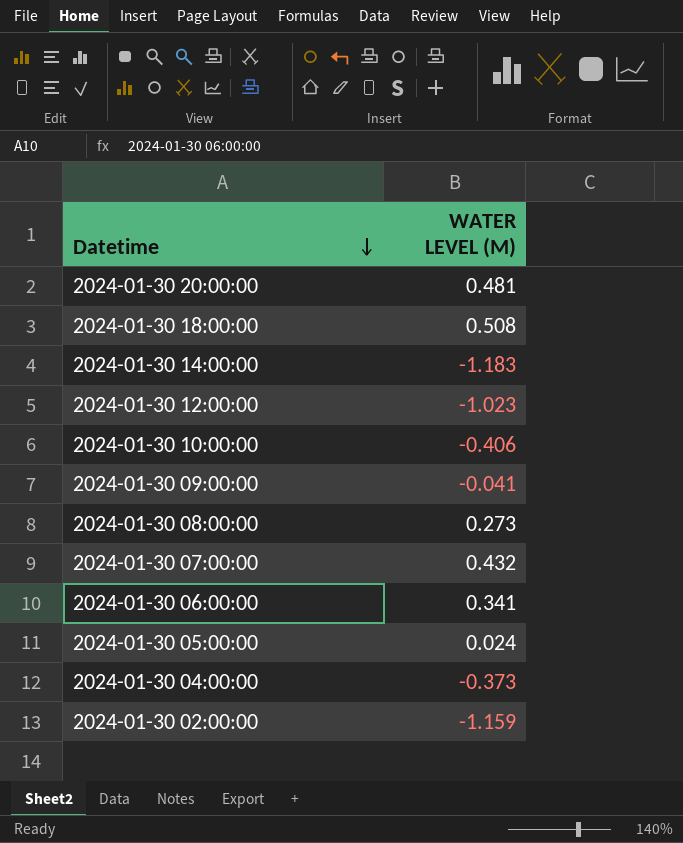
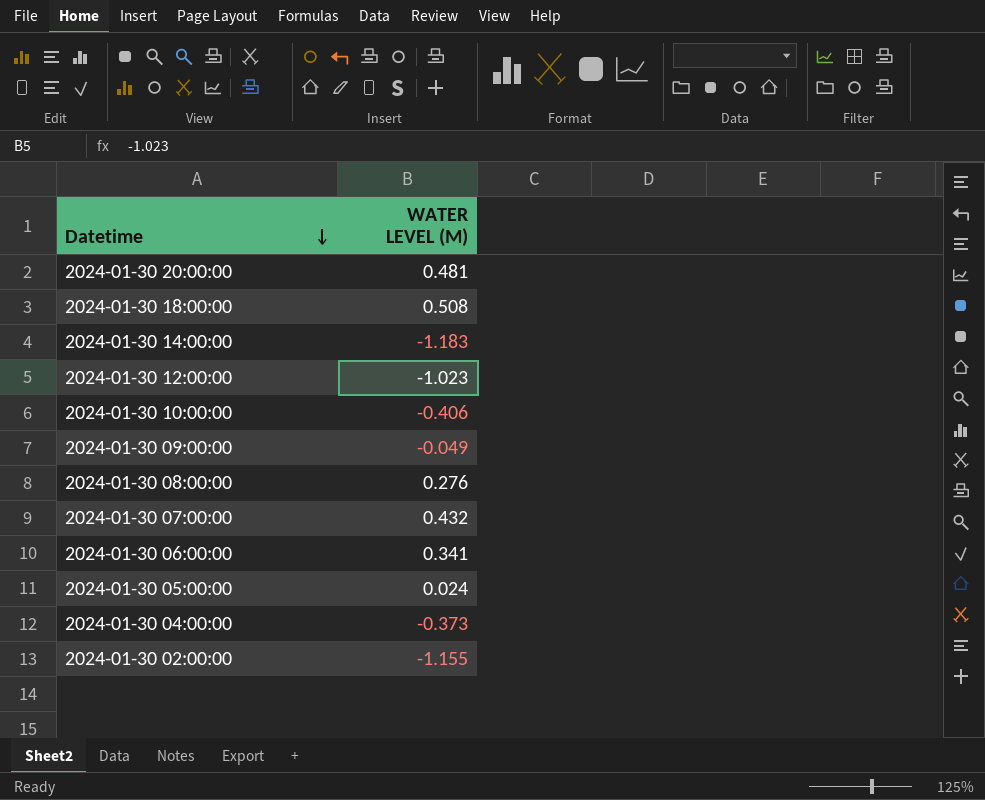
2024-01-30 09:00:00 | WATER LEVEL (M): -0.041 -> -0.049
2024-01-30 08:00:00 | WATER LEVEL (M): 0.273 -> 0.276
2024-01-30 02:00:00 | WATER LEVEL (M): -1.159 -> -1.155

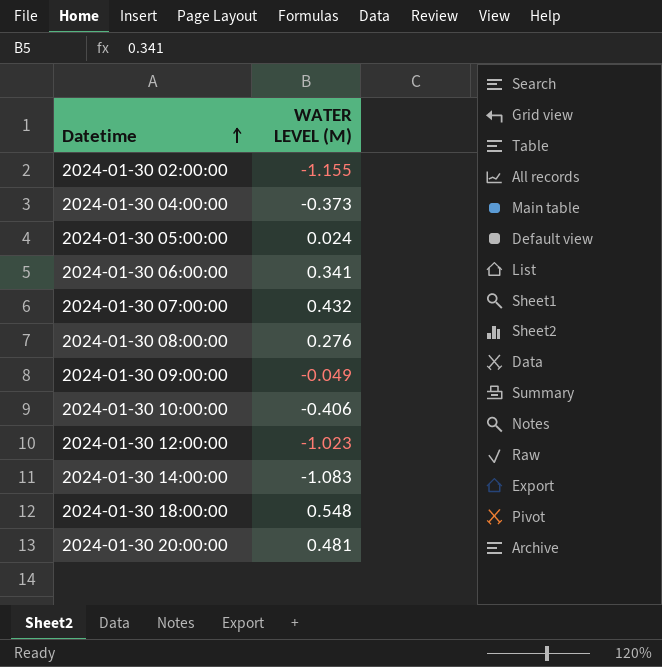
row order: Datetime descending -> Datetime ascending
2024-01-30 14:00:00 | WATER LEVEL (M): -1.183 -> -1.083
2024-01-30 18:00:00 | WATER LEVEL (M): 0.508 -> 0.548

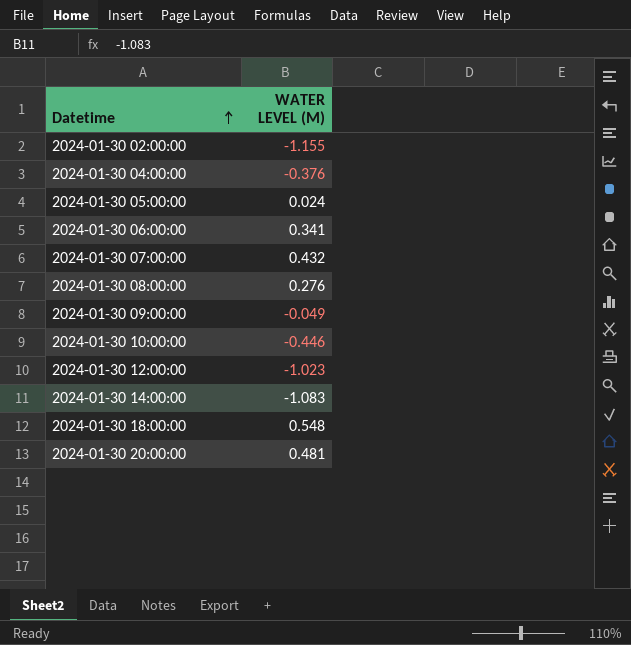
2024-01-30 04:00:00 | WATER LEVEL (M): -0.373 -> -0.376
2024-01-30 10:00:00 | WATER LEVEL (M): -0.406 -> -0.446

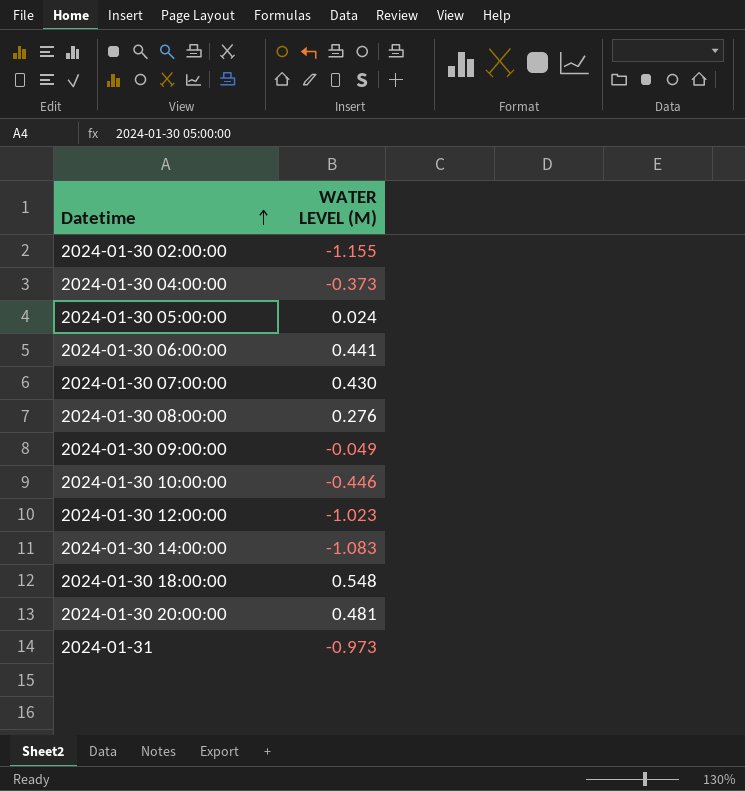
2024-01-30 04:00:00 | WATER LEVEL (M): -0.376 -> -0.373
2024-01-30 06:00:00 | WATER LEVEL (M): 0.341 -> 0.441
2024-01-30 07:00:00 | WATER LEVEL (M): 0.432 -> 0.430
row 2024-01-31: none -> -0.973

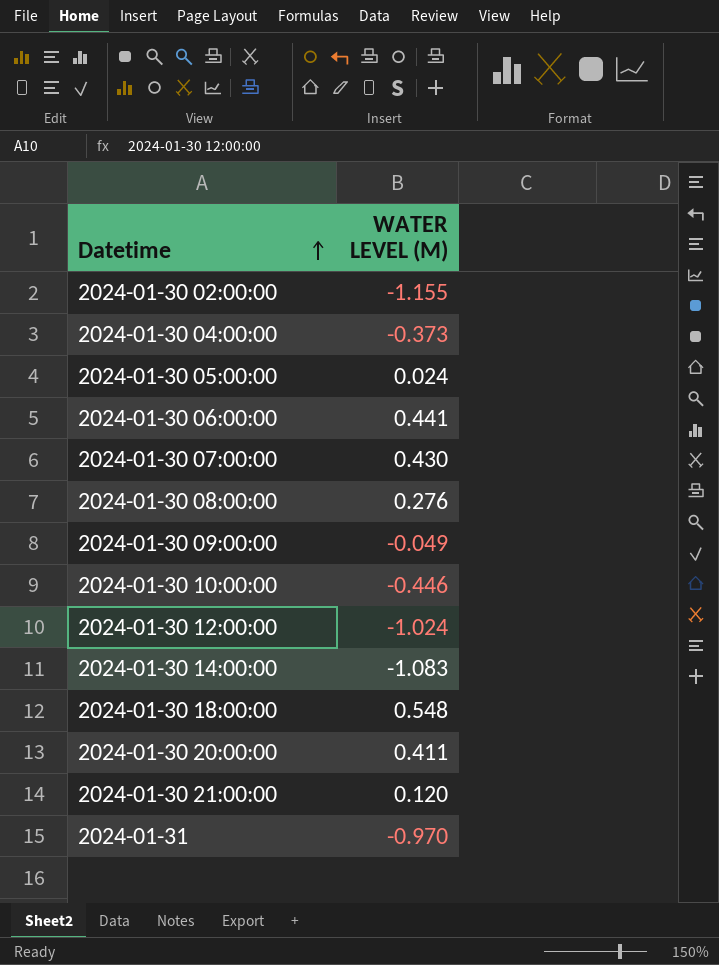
2024-01-30 12:00:00 | WATER LEVEL (M): -1.023 -> -1.024
2024-01-30 20:00:00 | WATER LEVEL (M): 0.481 -> 0.411
row 2024-01-30 21:00:00: none -> 0.120
2024-01-31 | WATER LEVEL (M): -0.973 -> -0.970

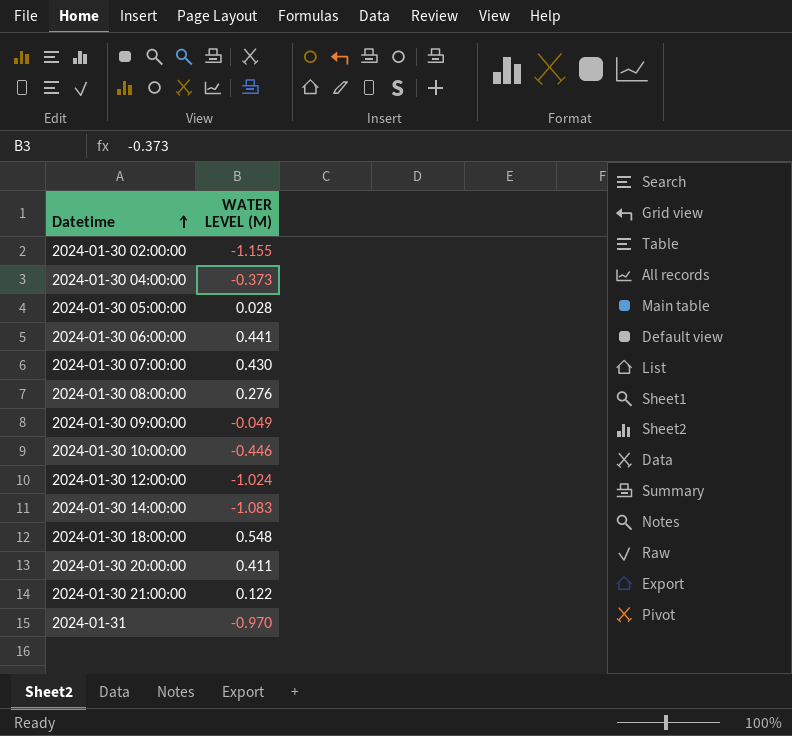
2024-01-30 05:00:00 | WATER LEVEL (M): 0.024 -> 0.028
2024-01-30 21:00:00 | WATER LEVEL (M): 0.120 -> 0.122

